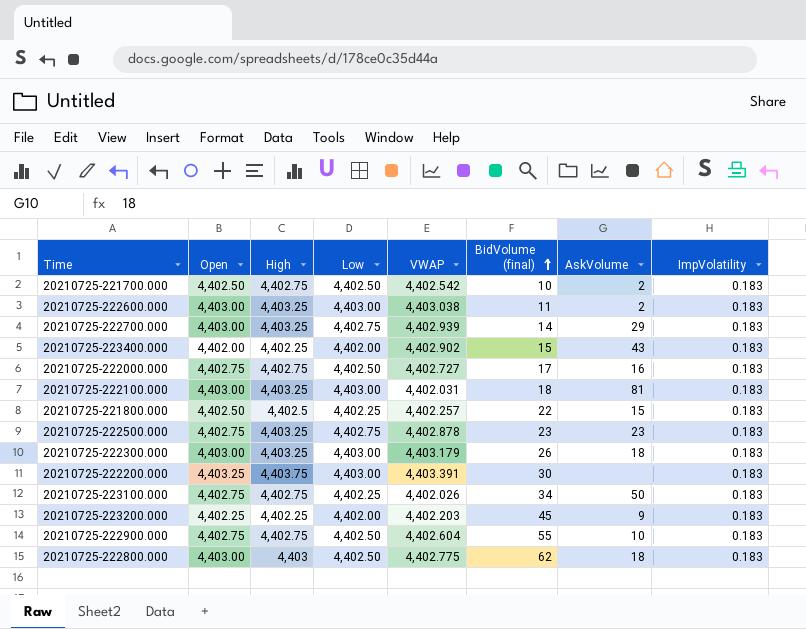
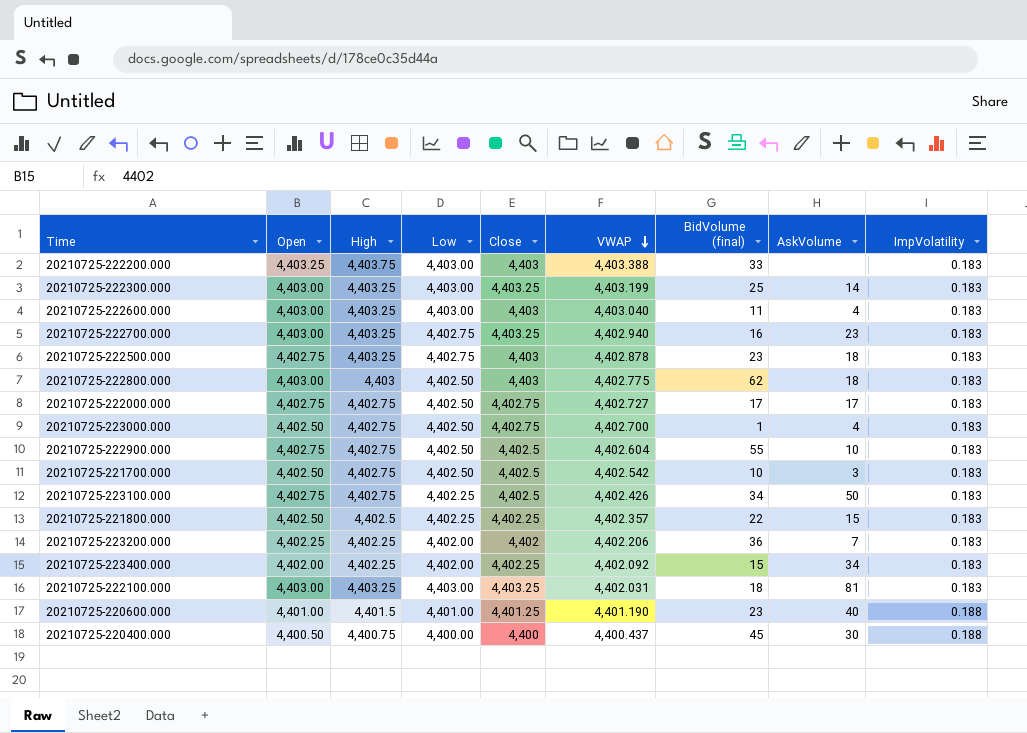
row order: BidVolume (final) ascending -> VWAP descending
column Close | position: none -> 5
20210725-222200.000 | VWAP: 4,403.391 -> 4,403.388
20210725-222200.000 | BidVolume (final): 30 -> 33
20210725-222300.000 | VWAP: 4,403.179 -> 4,403.199
20210725-222300.000 | BidVolume (final): 26 -> 25
20210725-222300.000 | AskVolume: 18 -> 14
20210725-222600.000 | VWAP: 4,403.038 -> 4,403.040
20210725-222600.000 | AskVolume: 2 -> 4
20210725-222700.000 | VWAP: 4,402.939 -> 4,402.940
20210725-222700.000 | BidVolume (final): 14 -> 16
20210725-222700.000 | AskVolume: 29 -> 23
20210725-222500.000 | AskVolume: 23 -> 18
20210725-222000.000 | AskVolume: 16 -> 17
row 20210725-223000.000: none -> 4,402.50 | 4,402.75 | 4,402.50 | 4,402.75 | 4,402.700 | 1 | 4 | 0.183
20210725-221700.000 | AskVolume: 2 -> 3
20210725-223100.000 | VWAP: 4,402.026 -> 4,402.426
20210725-221800.000 | VWAP: 4,402.257 -> 4,402.357
20210725-223200.000 | VWAP: 4,402.203 -> 4,402.206
20210725-223200.000 | BidVolume (final): 45 -> 36
20210725-223200.000 | AskVolume: 9 -> 7
20210725-223400.000 | VWAP: 4,402.902 -> 4,402.092
20210725-223400.000 | AskVolume: 43 -> 34
row 20210725-220600.000: none -> 4,401.00 | 4,401.5 | 4,401.00 | 4,401.25 | 4,401.190 | 23 | 40 | 0.188
row 20210725-220400.000: none -> 4,400.50 | 4,400.75 | 4,400.00 | 4,400 | 4,400.437 | 45 | 30 | 0.188

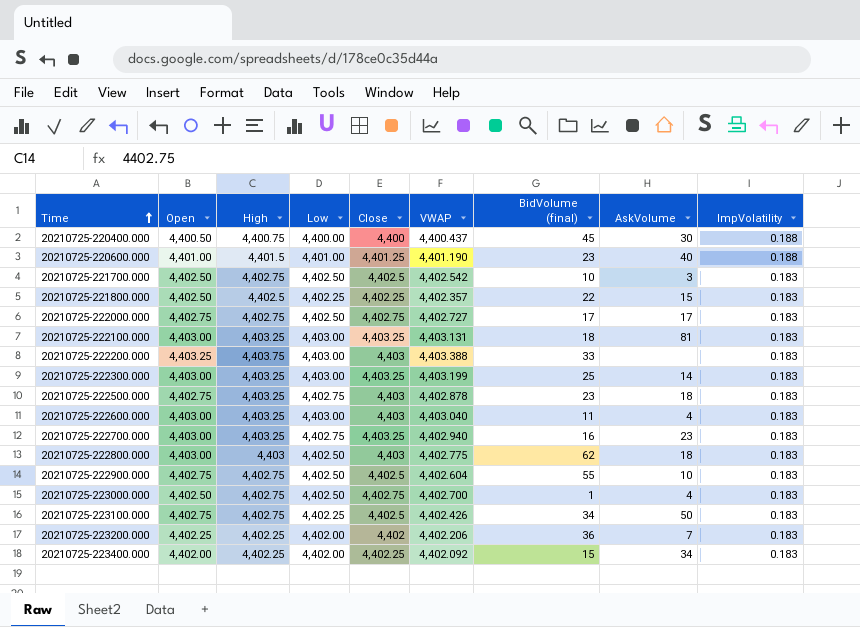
row order: VWAP descending -> Time ascending
20210725-222100.000 | VWAP: 4,402.031 -> 4,403.131

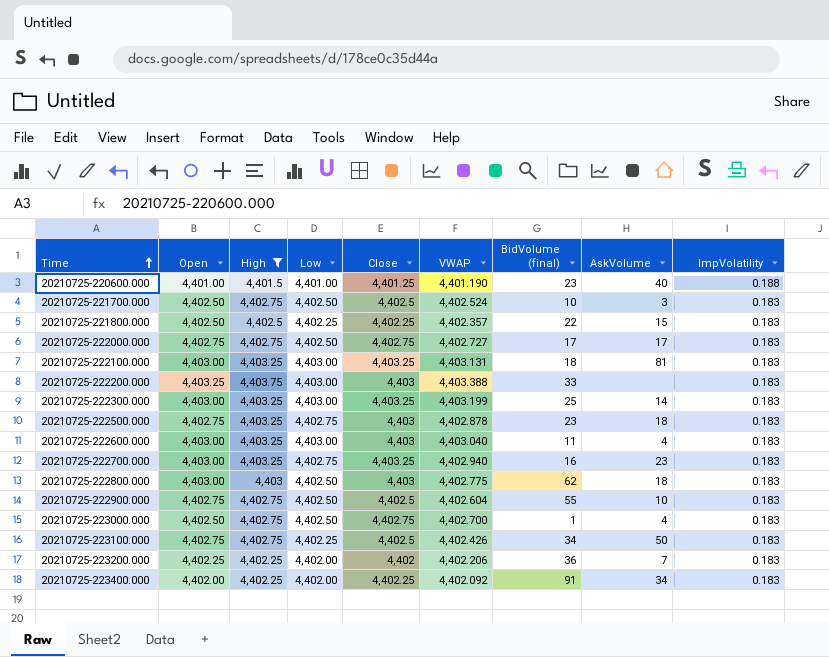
filter: none -> High != 4,400.75
20210725-221700.000 | VWAP: 4,402.542 -> 4,402.524
20210725-223400.000 | BidVolume (final): 15 -> 91

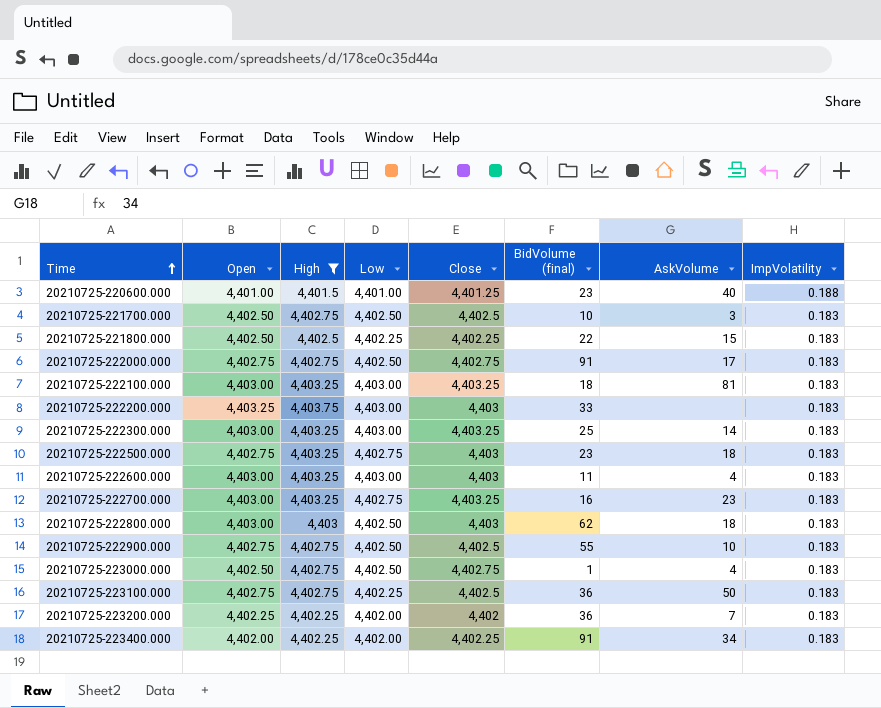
column VWAP | position: 6 -> none
20210725-222000.000 | BidVolume (final): 17 -> 91
20210725-223100.000 | BidVolume (final): 34 -> 36

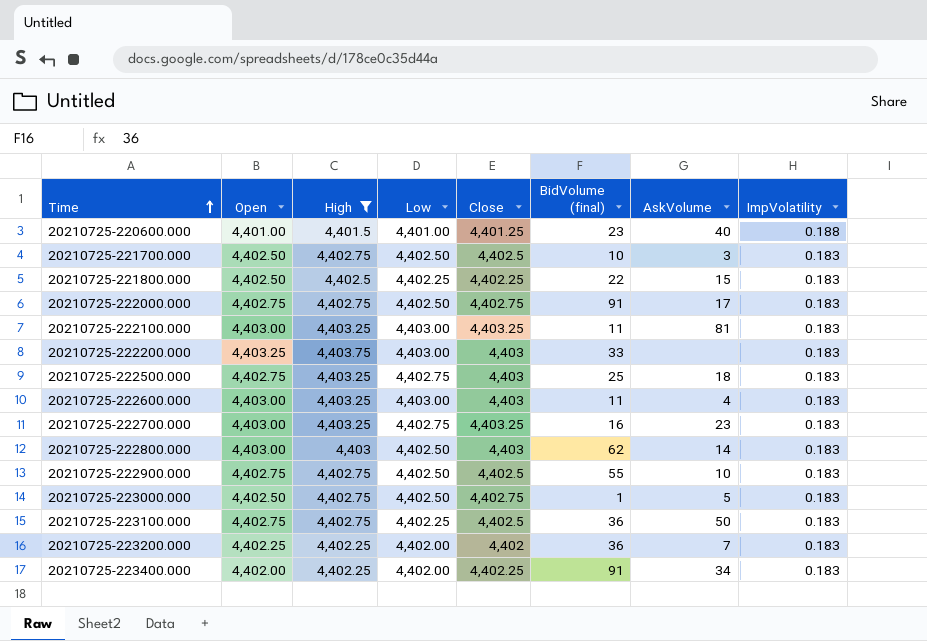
row 20210725-222300.000: 4,403.00 | 4,403.25 | 4,403.00 | 4,403.25 | 25 | 14 | 0.183 -> none
20210725-222100.000 | BidVolume (final): 18 -> 11
20210725-222500.000 | BidVolume (final): 23 -> 25
20210725-222800.000 | AskVolume: 18 -> 14
20210725-223000.000 | AskVolume: 4 -> 5

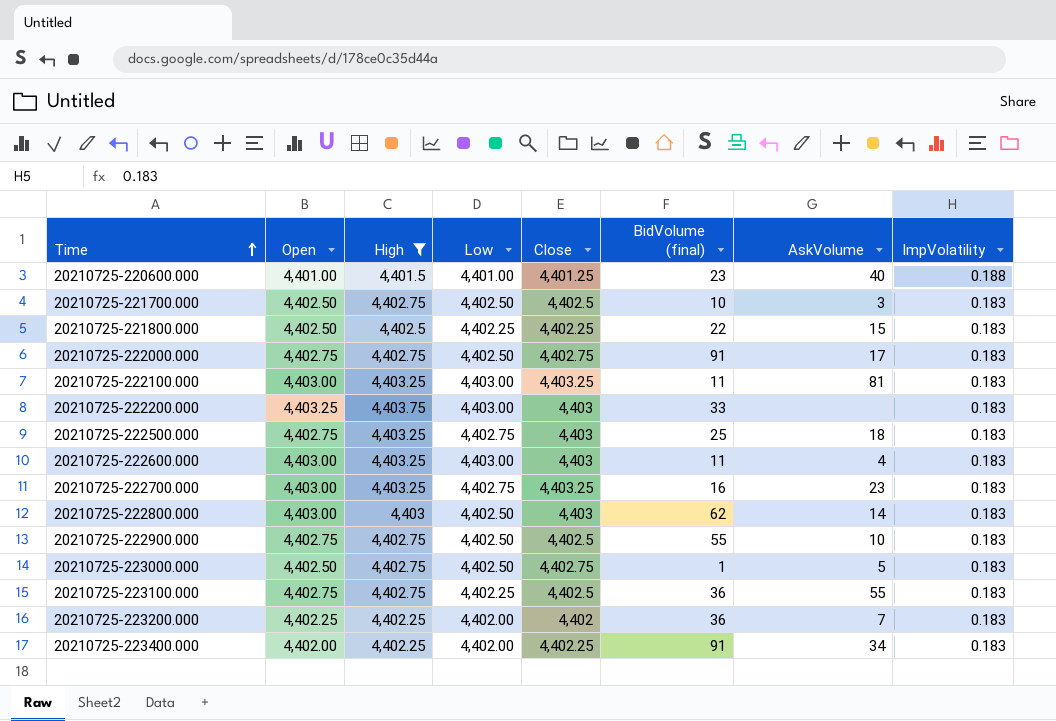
20210725-223100.000 | AskVolume: 50 -> 55

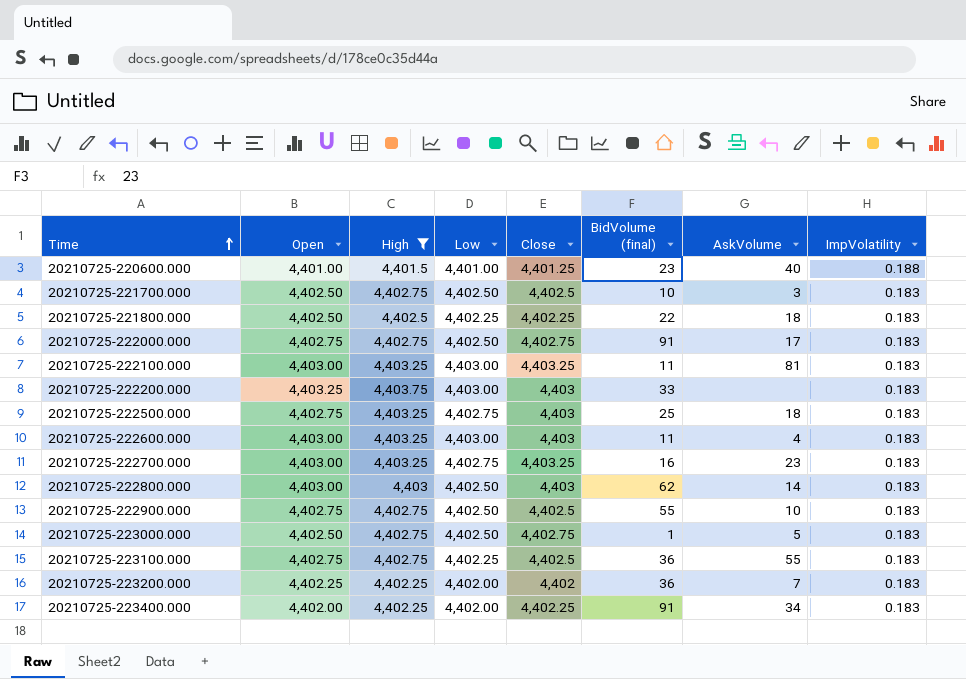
20210725-221800.000 | AskVolume: 15 -> 18

